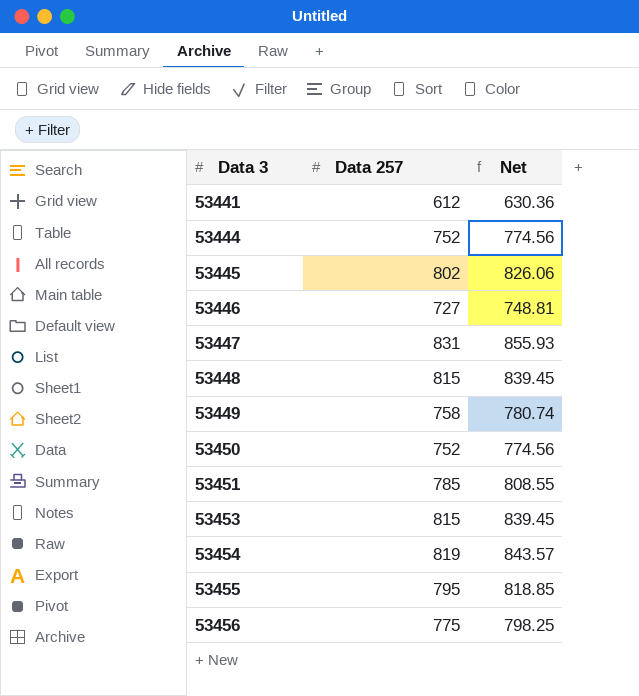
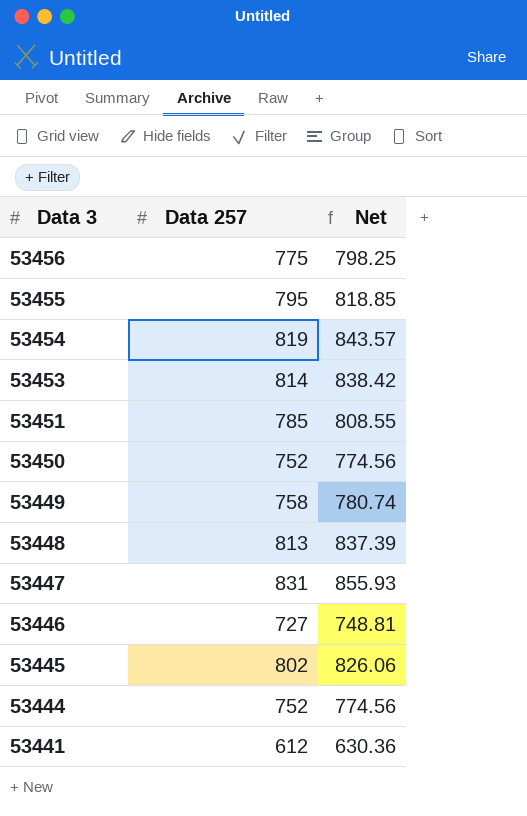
row order: Data 3 ascending -> Data 3 descending
53453 | Data 257: 815 -> 814
53453 | Net: 839.45 -> 838.42
53448 | Data 257: 815 -> 813
53448 | Net: 839.45 -> 837.39

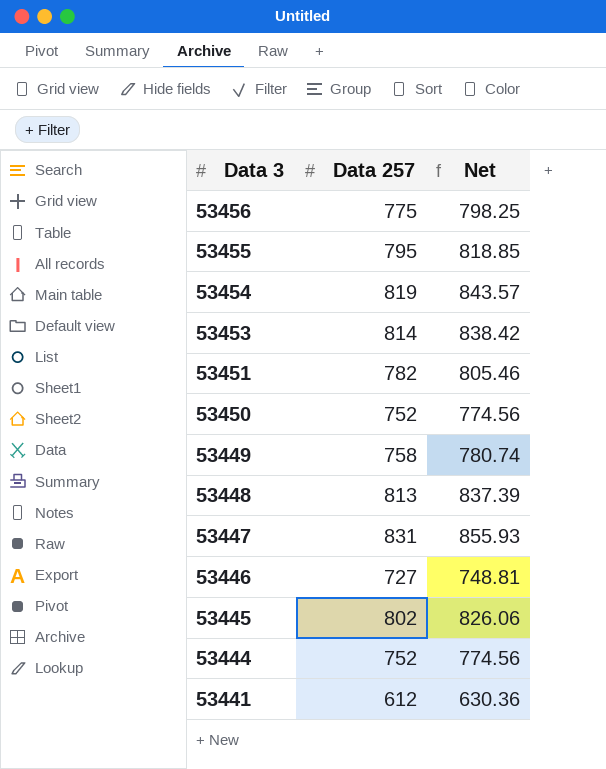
53451 | Data 257: 785 -> 782
53451 | Net: 808.55 -> 805.46

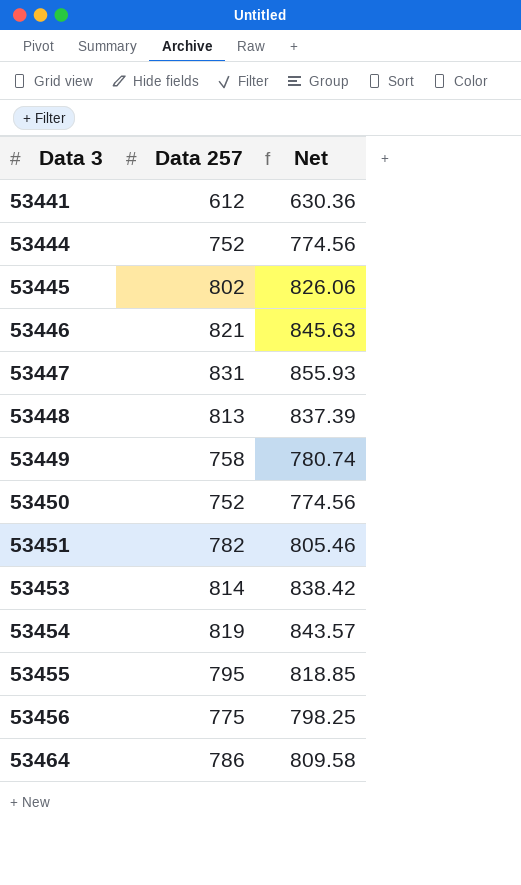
row order: Data 3 descending -> Data 3 ascending
53446 | Data 257: 727 -> 821
53446 | Net: 748.81 -> 845.63
row 53464: none -> 786 | 809.58

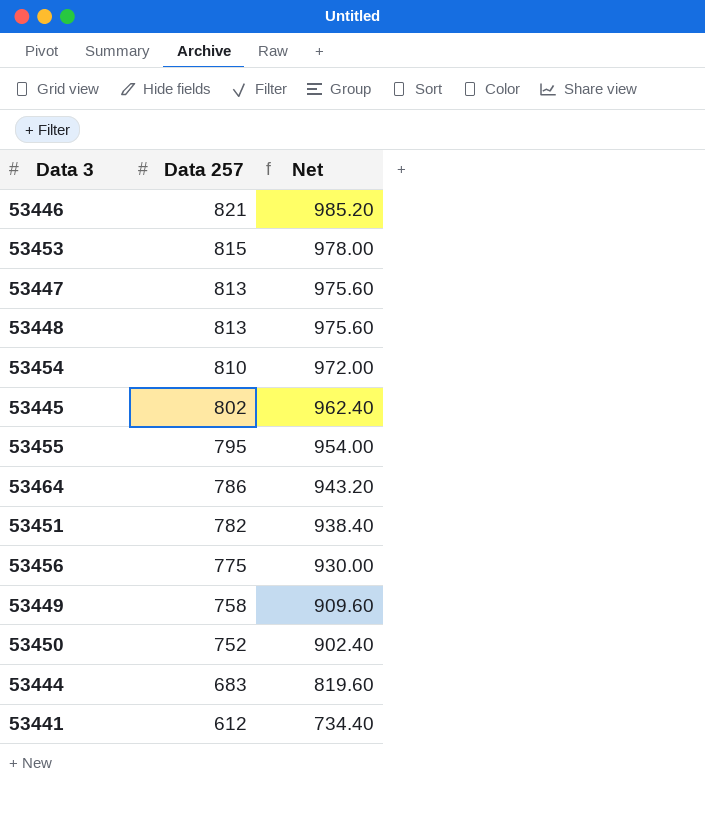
row order: Data 3 ascending -> Data 257 descending
column Net | formula: [Data 257] * 1.03 -> [Data 257] * 1.2
53453 | Data 257: 814 -> 815
53447 | Data 257: 831 -> 813
53454 | Data 257: 819 -> 810
53444 | Data 257: 752 -> 683

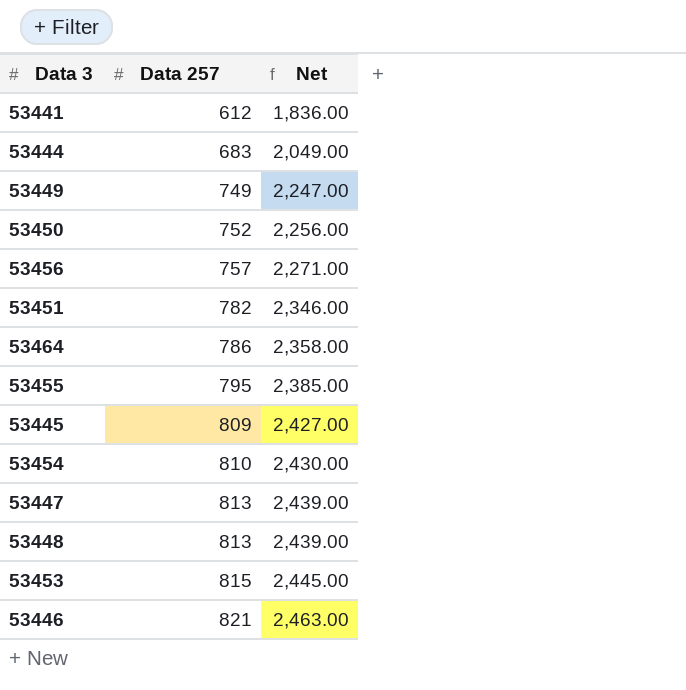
row order: Data 257 descending -> Data 257 ascending
column Net | formula: [Data 257] * 1.2 -> [Data 257] * 3
53449 | Data 257: 758 -> 749
53456 | Data 257: 775 -> 757
53445 | Data 257: 802 -> 809

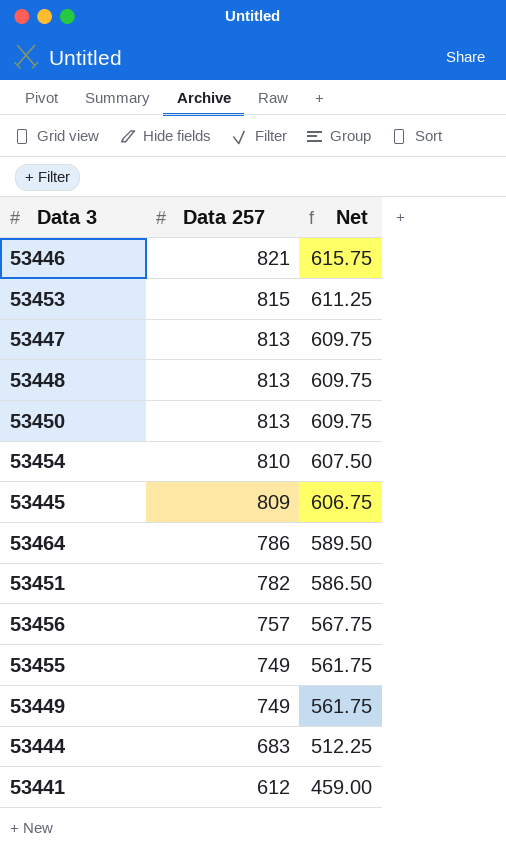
row order: Data 257 ascending -> Data 257 descending
column Net | formula: [Data 257] * 3 -> [Data 257] * 0.75
53450 | Data 257: 752 -> 813
53455 | Data 257: 795 -> 749

